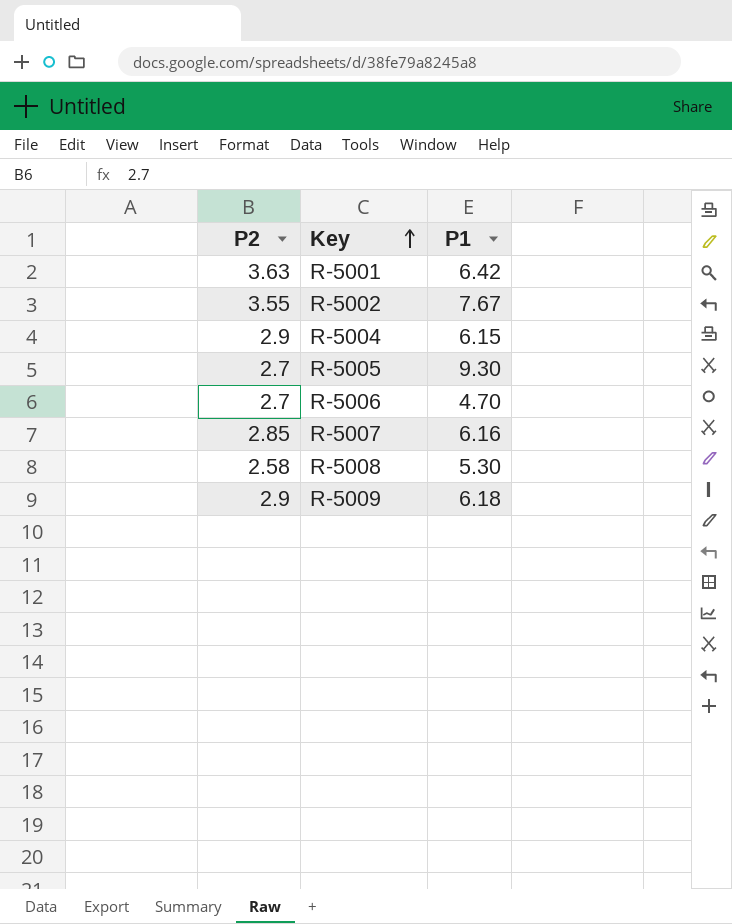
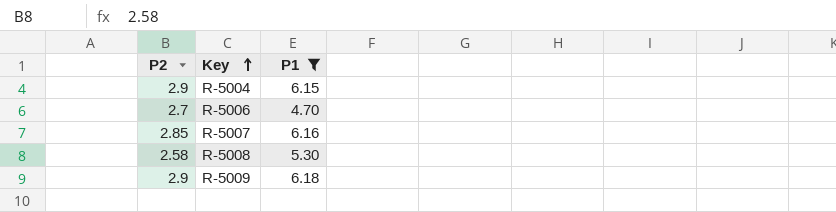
filter: none -> P1 <= 6.18

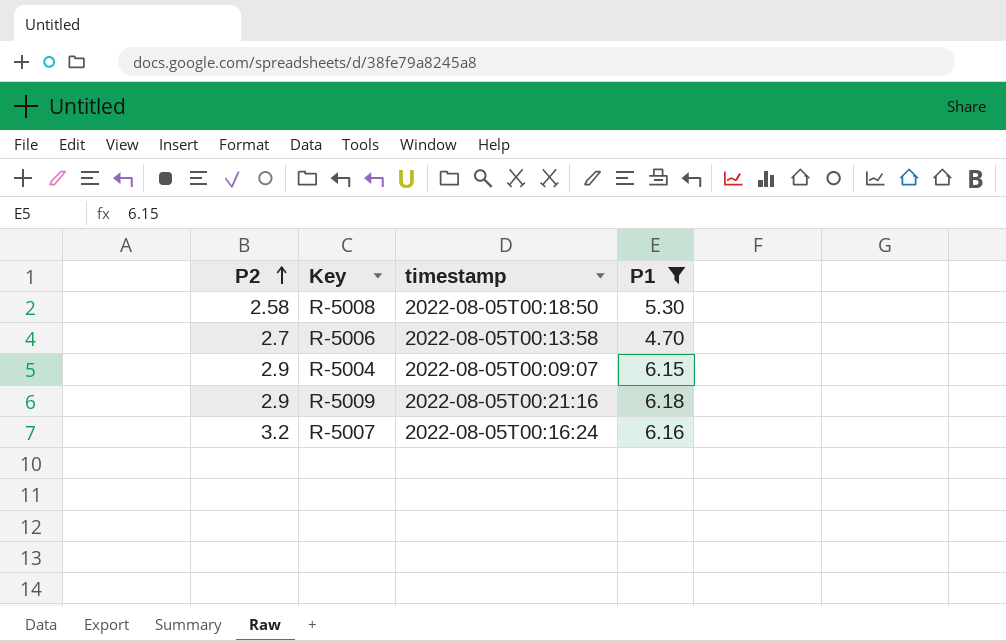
row order: Key ascending -> P2 ascending
column timestamp | position: none -> 3
R-5007 | P2: 2.85 -> 3.2

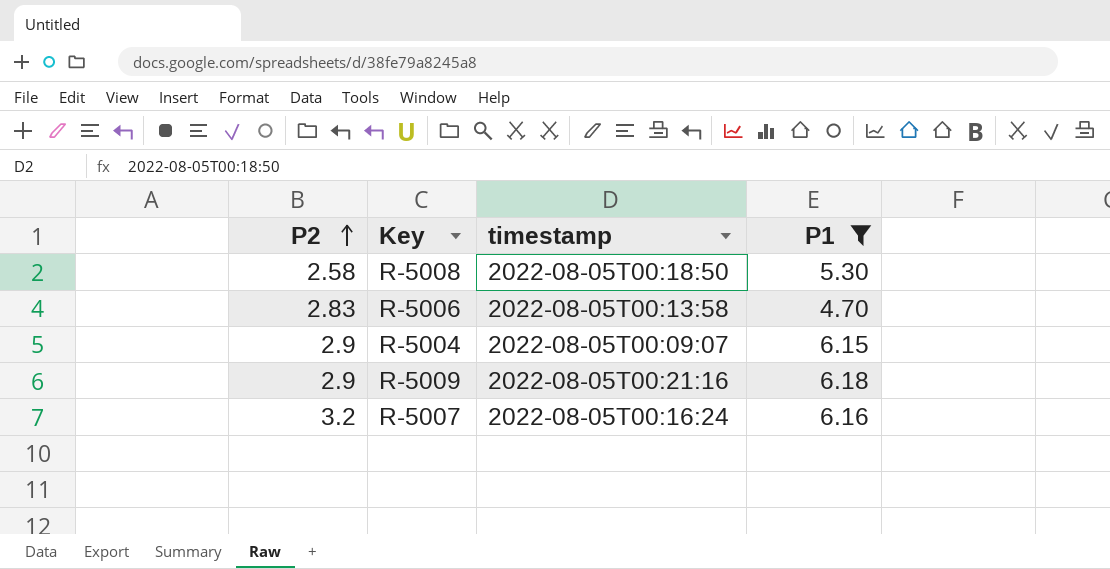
R-5006 | P2: 2.7 -> 2.83

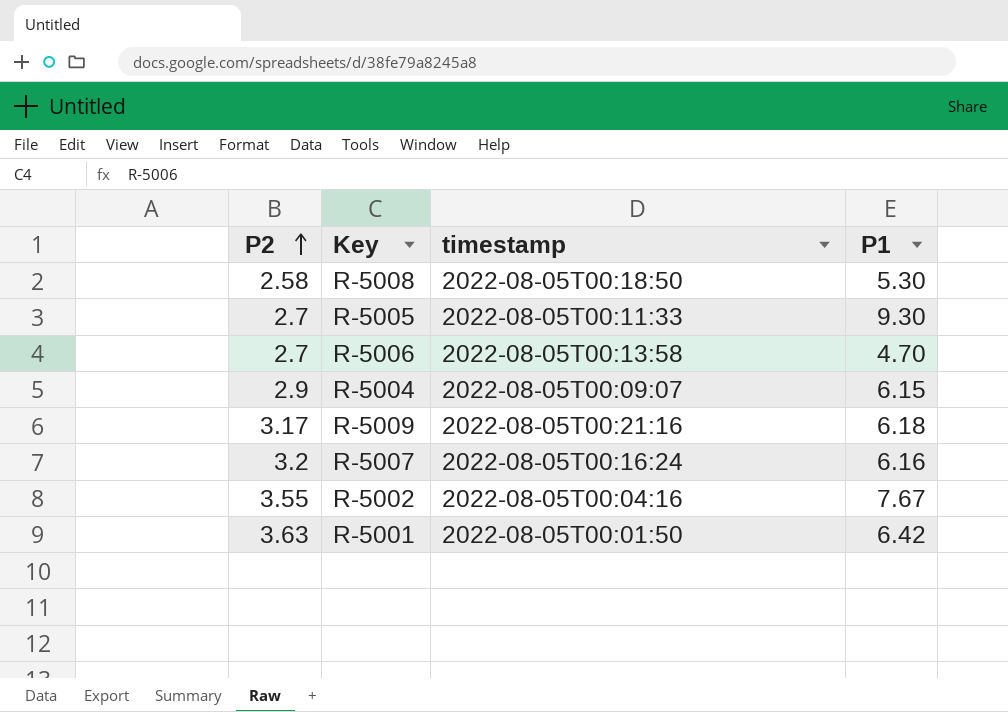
filter: P1 <= 6.18 -> none
R-5006 | P2: 2.83 -> 2.7
R-5009 | P2: 2.9 -> 3.17

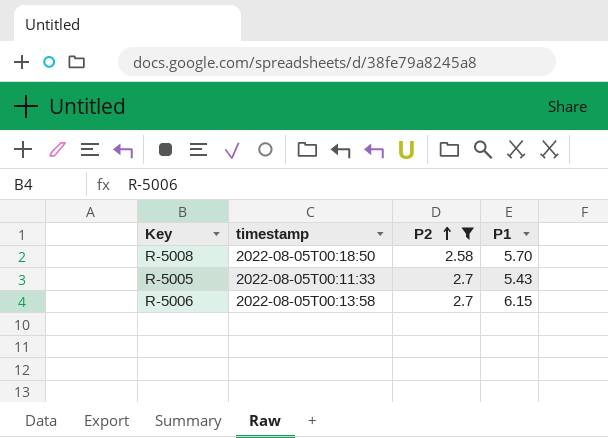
filter: none -> P2 <= 2.7
column P2 | position: 1 -> 3
R-5008 | P1: 5.30 -> 5.70
R-5005 | P1: 9.30 -> 5.43
R-5006 | P1: 4.70 -> 6.15

